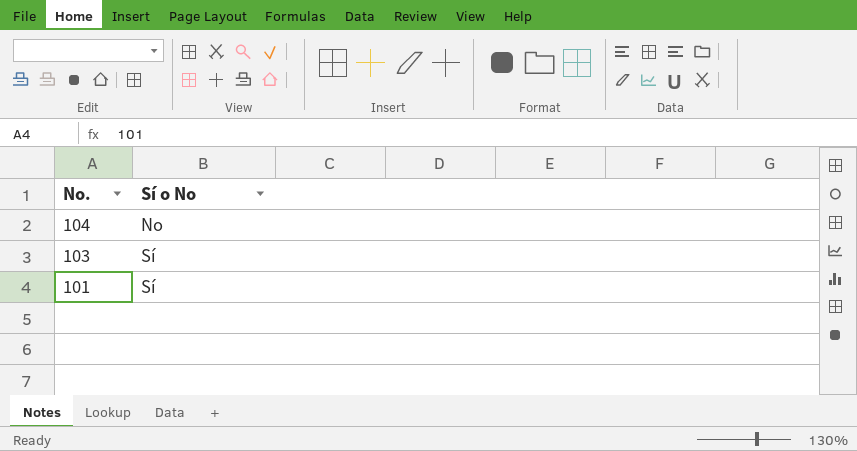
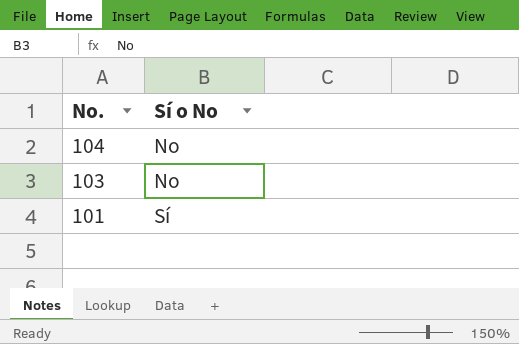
103 | Sí o No: Sí -> No

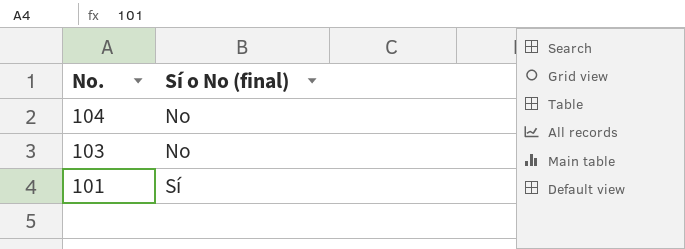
column name: Sí o No -> Sí o No (final)

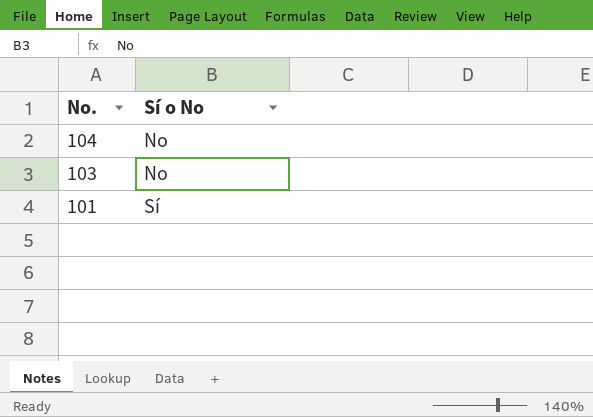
column name: Sí o No (final) -> Sí o No

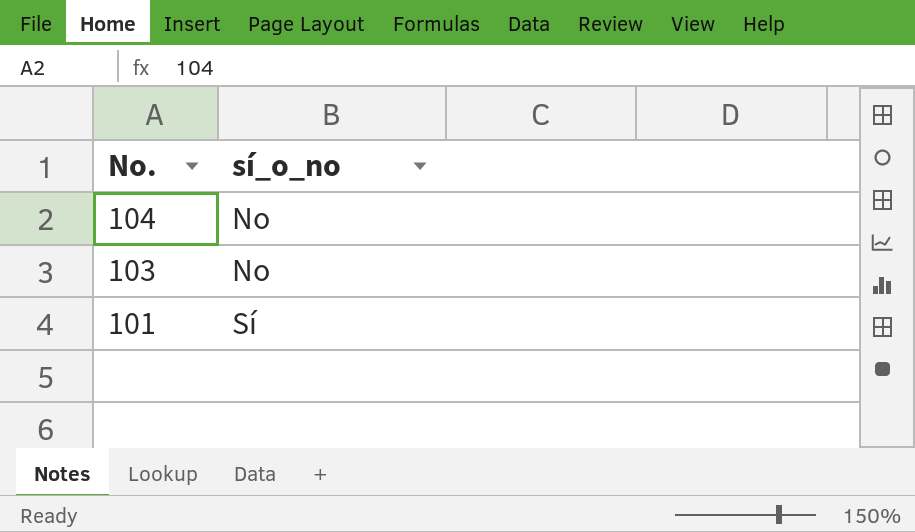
column name: Sí o No -> sí_o_no

